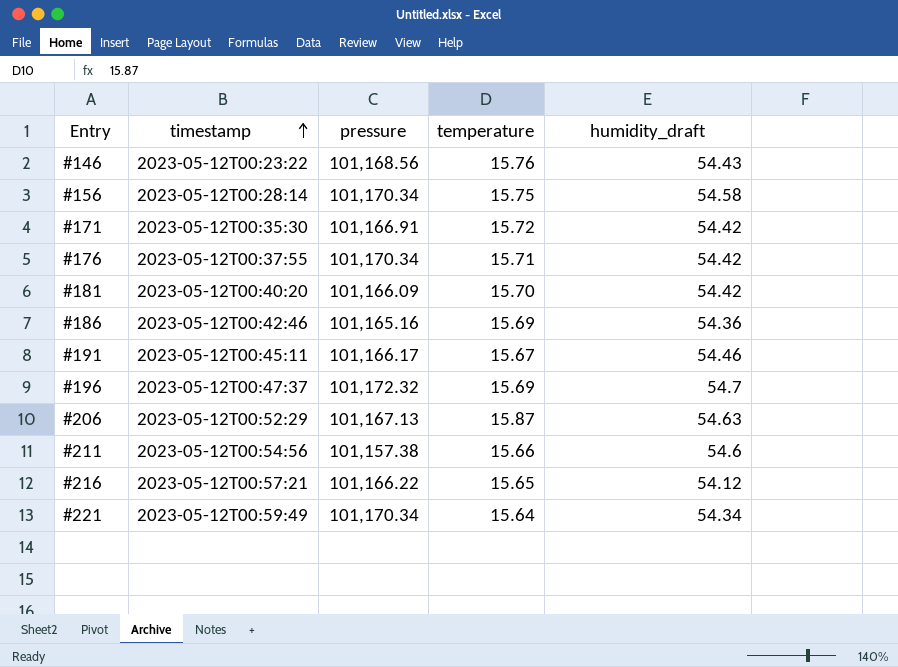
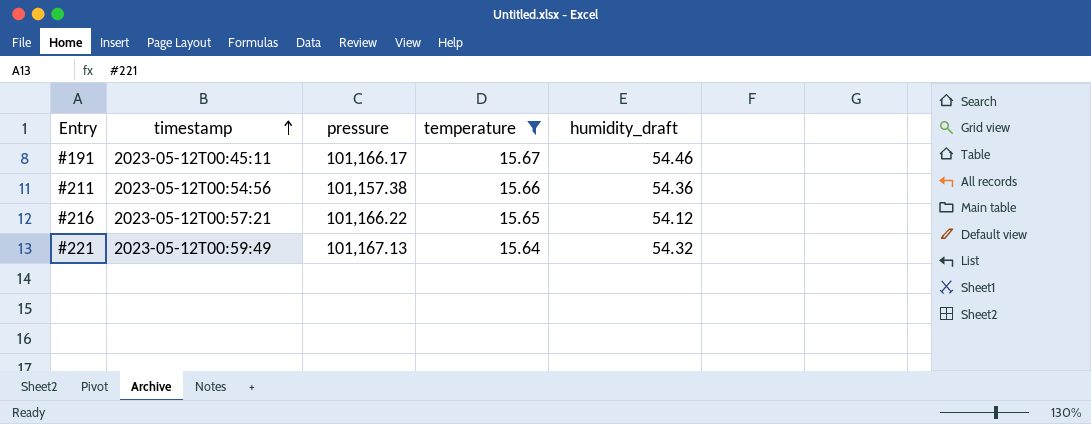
filter: none -> temperature <= 15.67
#211 | humidity_draft: 54.6 -> 54.36
#221 | pressure: 101,170.34 -> 101,167.13
#221 | humidity_draft: 54.34 -> 54.32

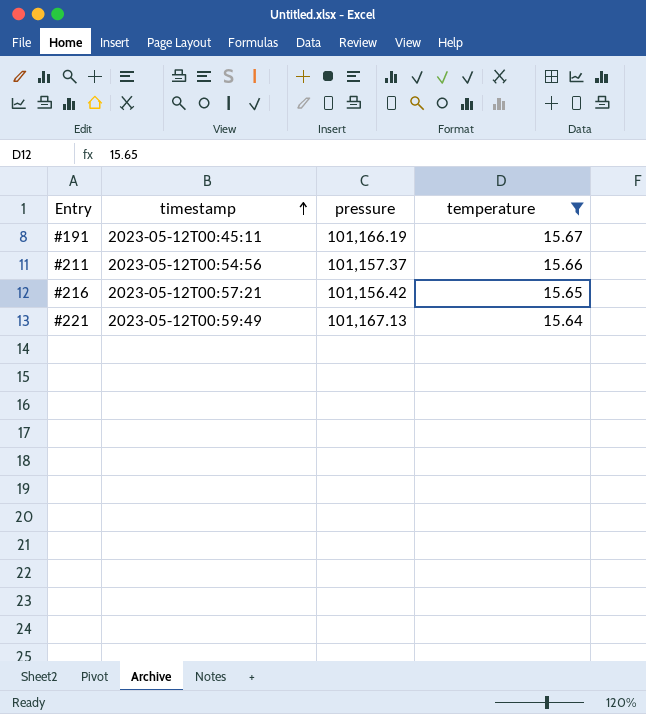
column humidity_draft | position: 5 -> none
#191 | pressure: 101,166.17 -> 101,166.19
#211 | pressure: 101,157.38 -> 101,157.37
#216 | pressure: 101,166.22 -> 101,156.42

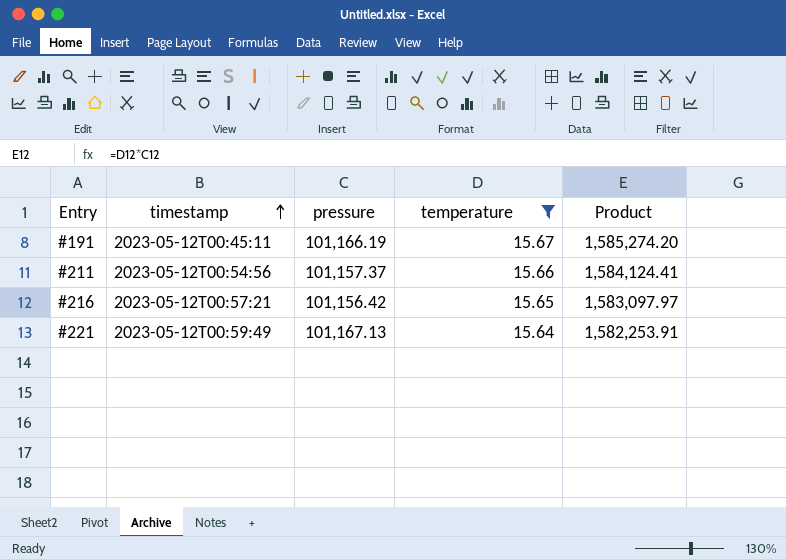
column Product | formula: none -> [pressure] * [temperature]

